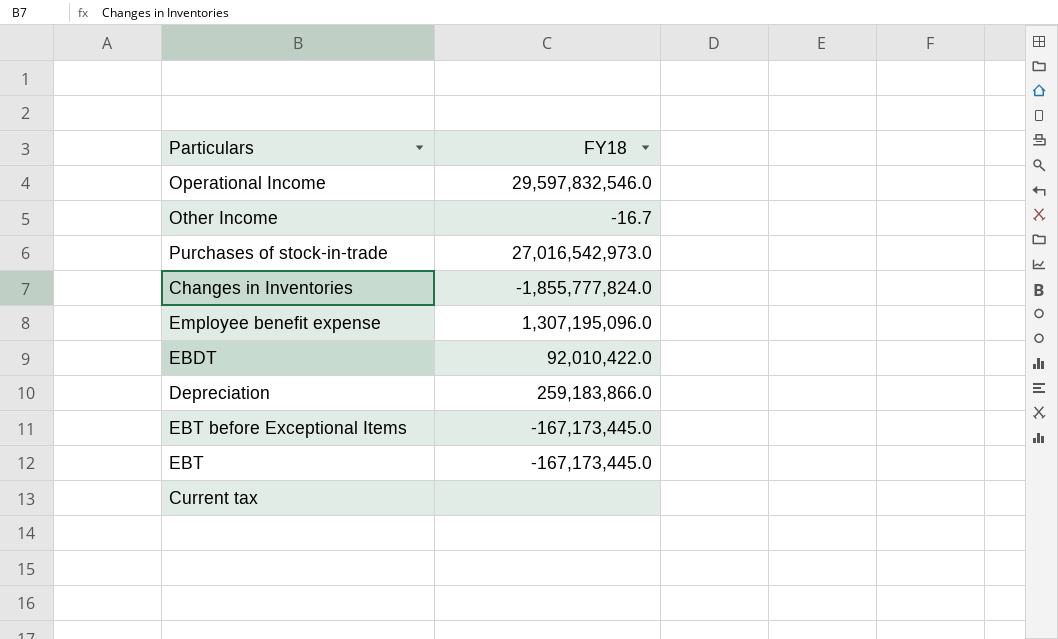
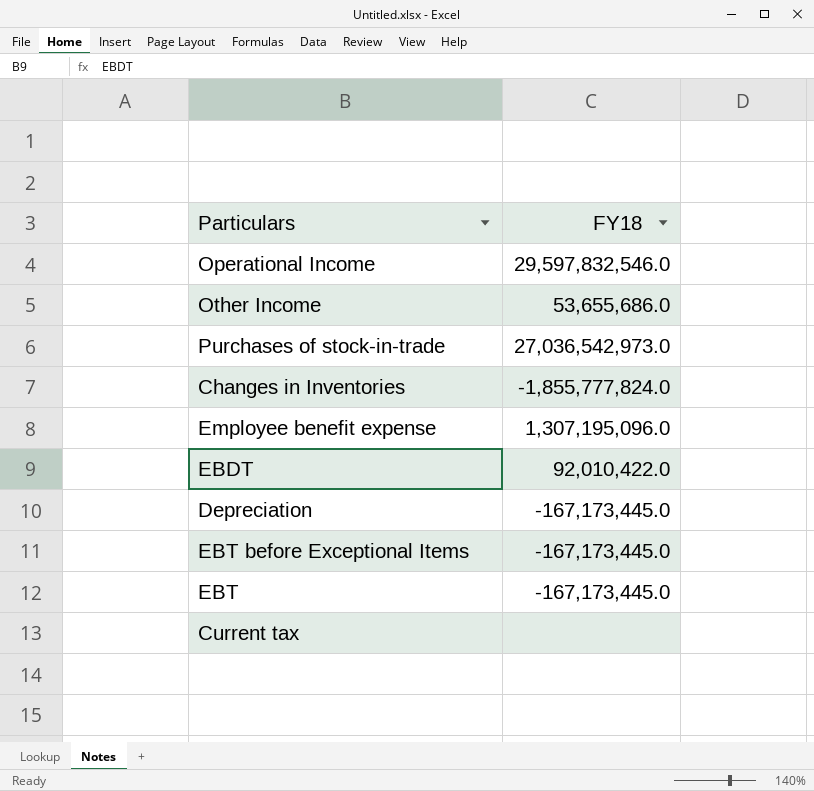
Other Income | FY18: -16.7 -> 53,655,686.0
Purchases of stock-in-trade | FY18: 27,016,542,973.0 -> 27,036,542,973.0
Depreciation | FY18: 259,183,866.0 -> -167,173,445.0

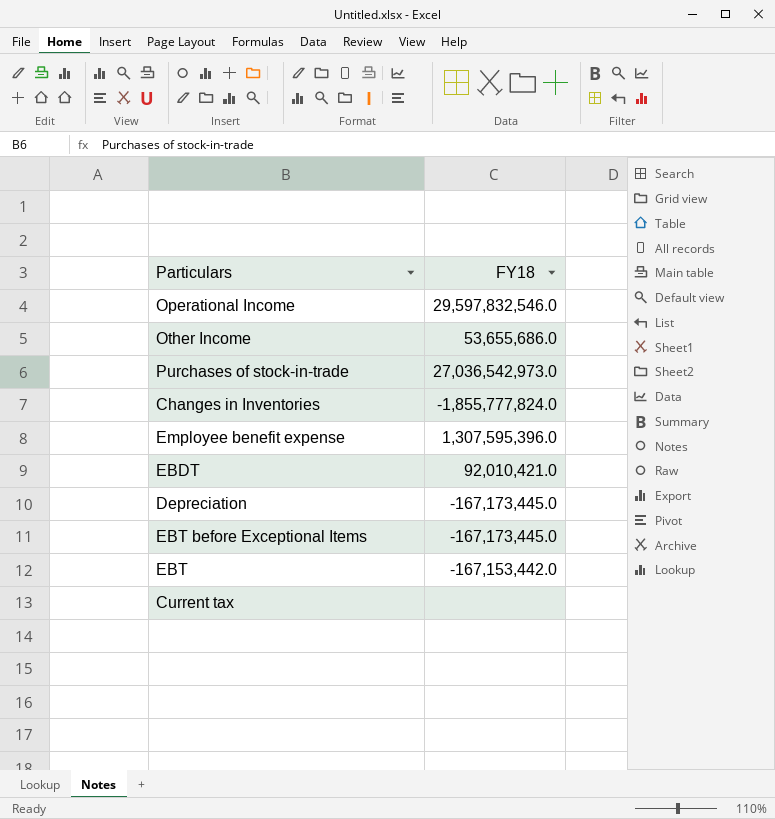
Employee benefit expense | FY18: 1,307,195,096.0 -> 1,307,595,396.0
EBDT | FY18: 92,010,422.0 -> 92,010,421.0
EBT | FY18: -167,173,445.0 -> -167,153,442.0

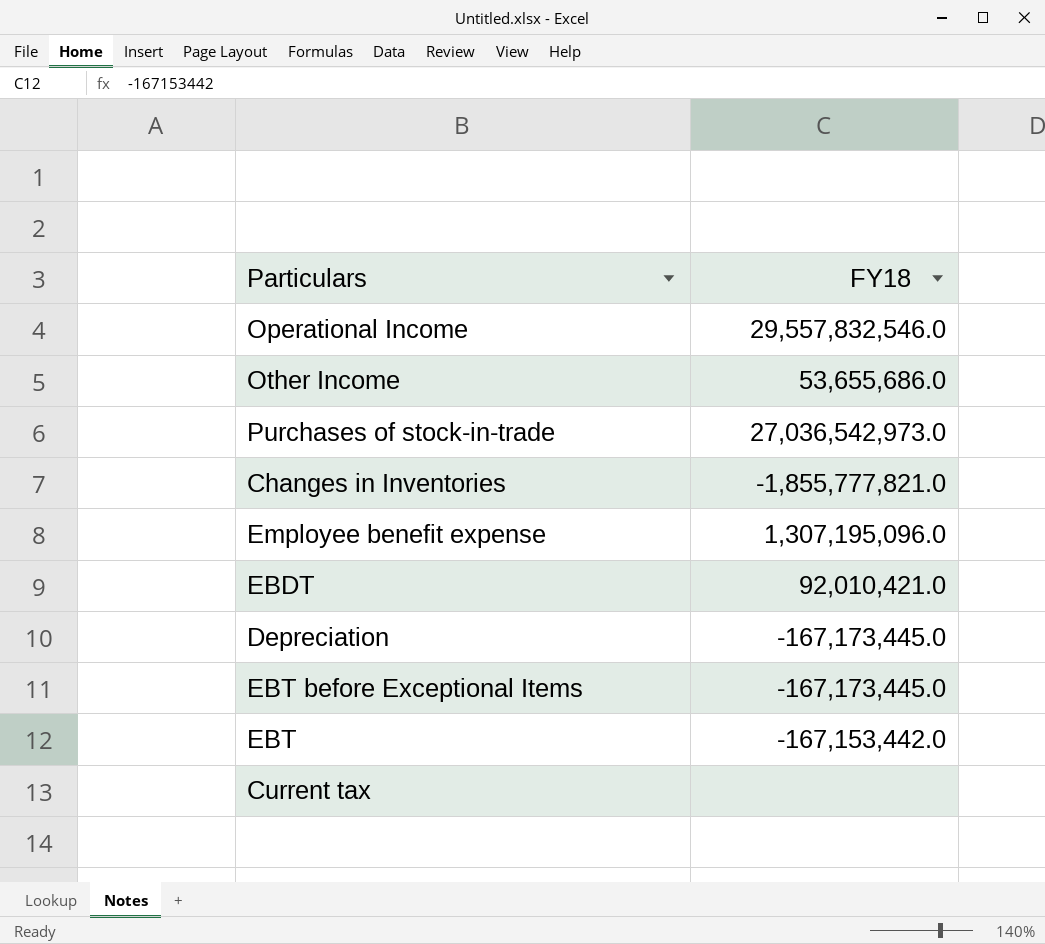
Operational Income | FY18: 29,597,832,546.0 -> 29,557,832,546.0
Changes in Inventories | FY18: -1,855,777,824.0 -> -1,855,777,821.0
Employee benefit expense | FY18: 1,307,595,396.0 -> 1,307,195,096.0

